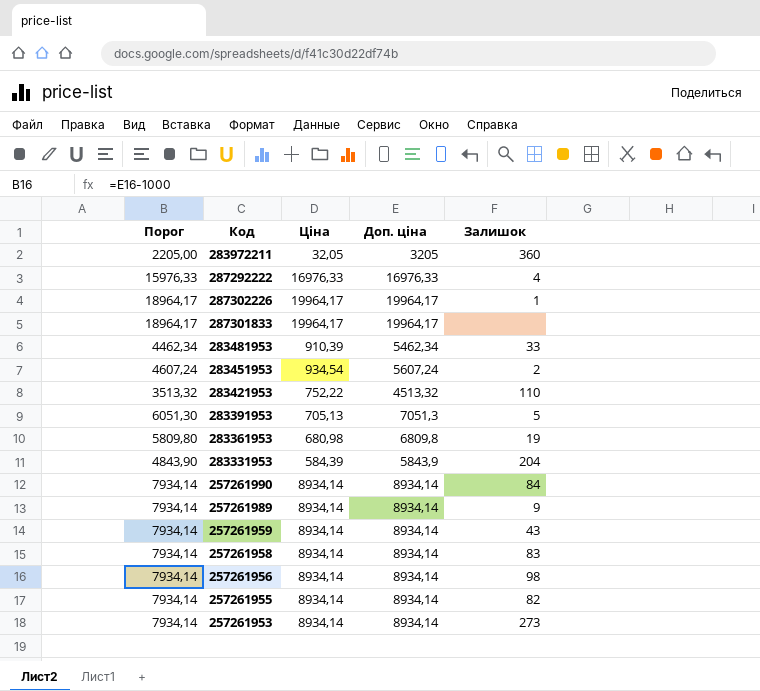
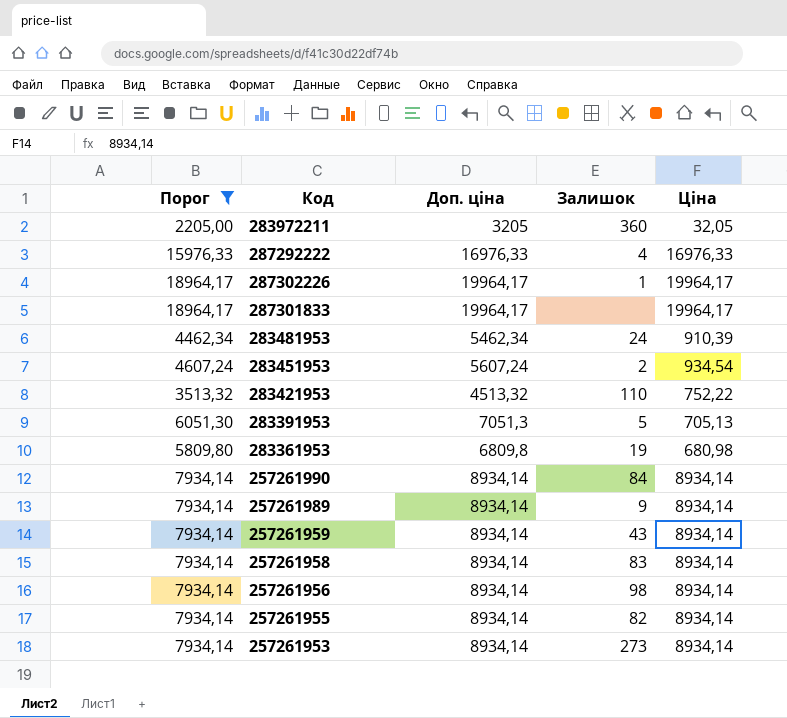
filter: none -> Порог != 4843,90
column Ціна | position: 3 -> 5
283481953 | Залишок: 33 -> 24

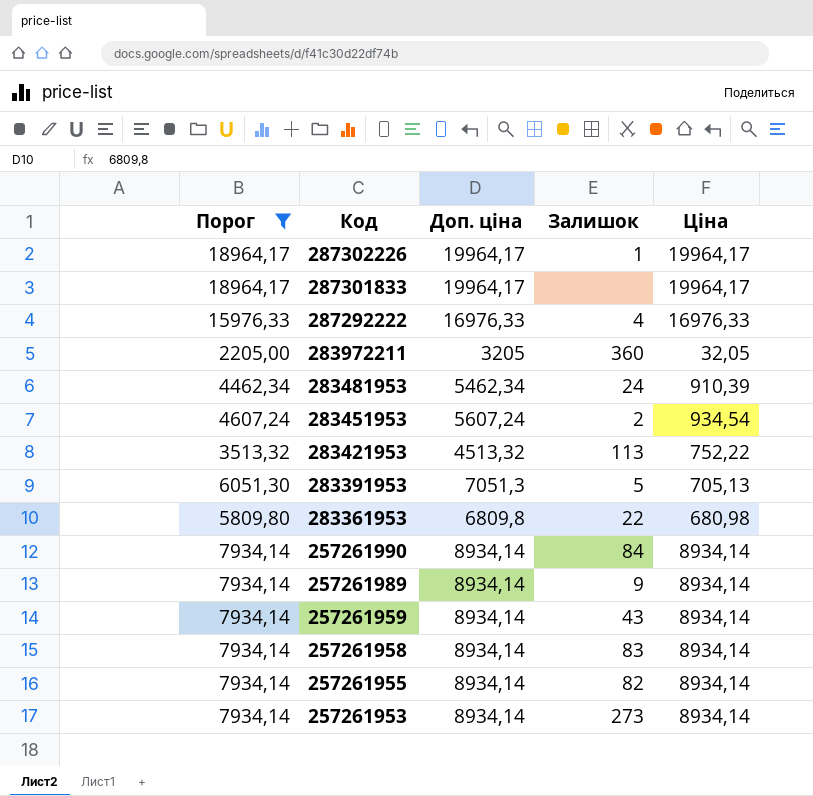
row order: none -> Код descending
row 257261956: 7934,14 | 8934,14 | 98 | 8934,14 -> none
283421953 | Залишок: 110 -> 113
283361953 | Залишок: 19 -> 22

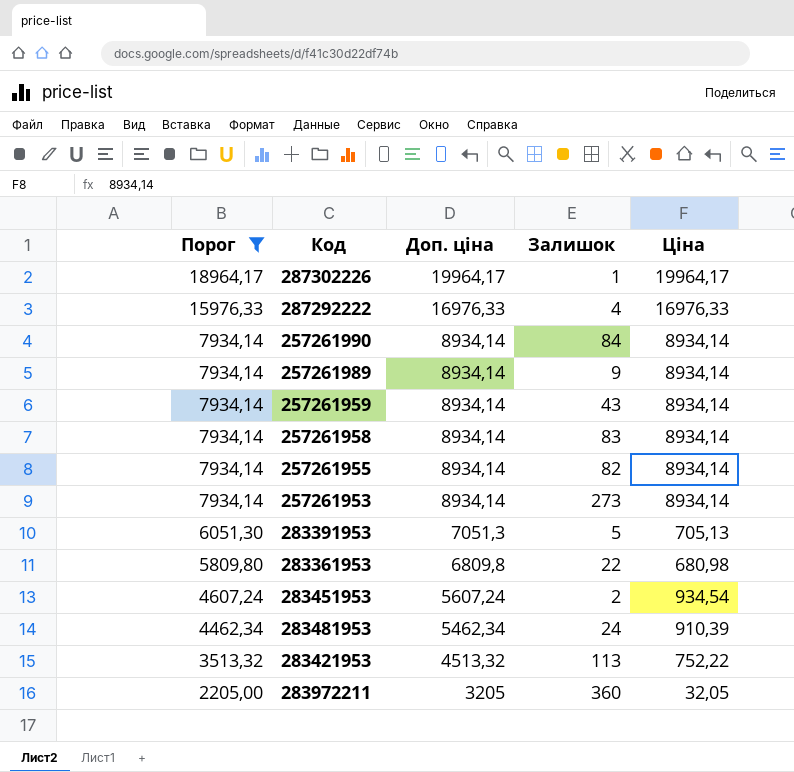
row order: Код descending -> Порог descending
row 287301833: 18964,17 | 19964,17 | none | 19964,17 -> none

